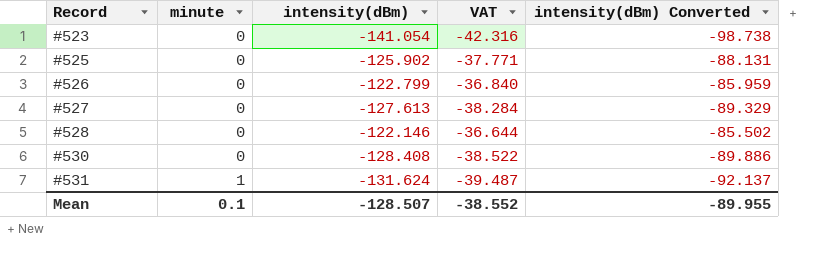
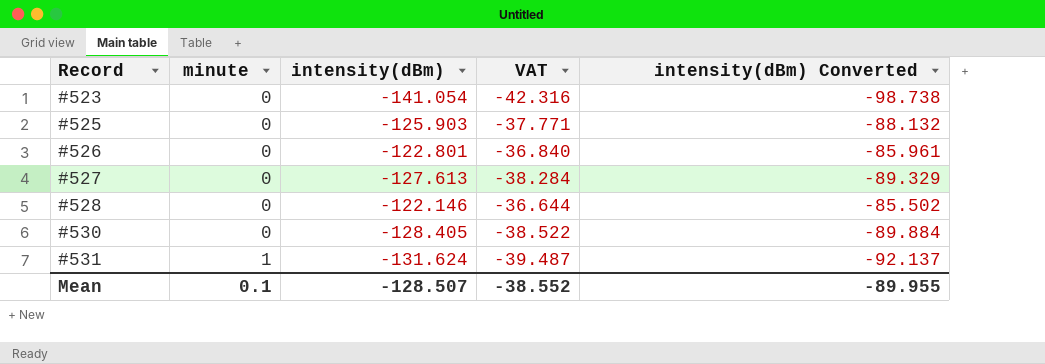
#525 | intensity(dBm): -125.902 -> -125.903
#525 | intensity(dBm) Converted: -88.131 -> -88.132
#526 | intensity(dBm): -122.799 -> -122.801
#526 | intensity(dBm) Converted: -85.959 -> -85.961
#530 | intensity(dBm): -128.408 -> -128.405
#530 | intensity(dBm) Converted: -89.886 -> -89.884

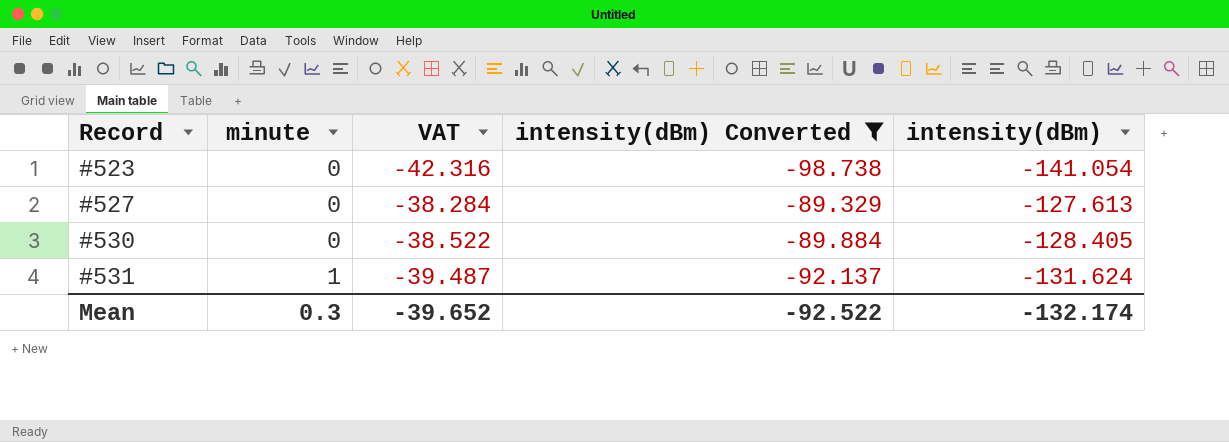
filter: none -> intensity(dBm) Converted <= -89.329
column intensity(dBm) | position: 3 -> 5
Mean | minute: 0.1 -> 0.3
Mean | VAT: -38.552 -> -39.652
Mean | intensity(dBm) Converted: -89.955 -> -92.522
Mean | intensity(dBm): -128.507 -> -132.174

